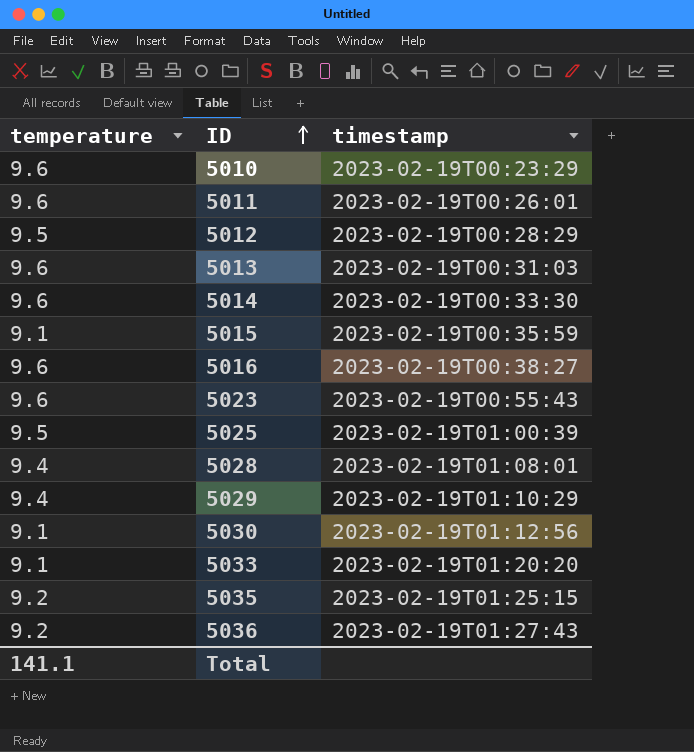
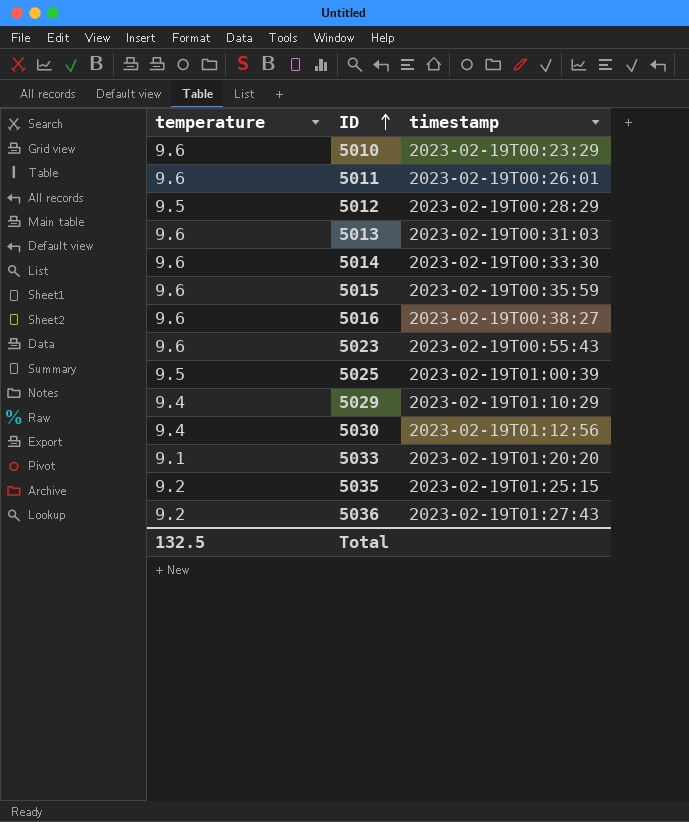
row 5028: 9.4 | 2023-02-19T01:08:01 -> none
5015 | temperature: 9.1 -> 9.6
5030 | temperature: 9.1 -> 9.4
Total | temperature: 141.1 -> 132.5

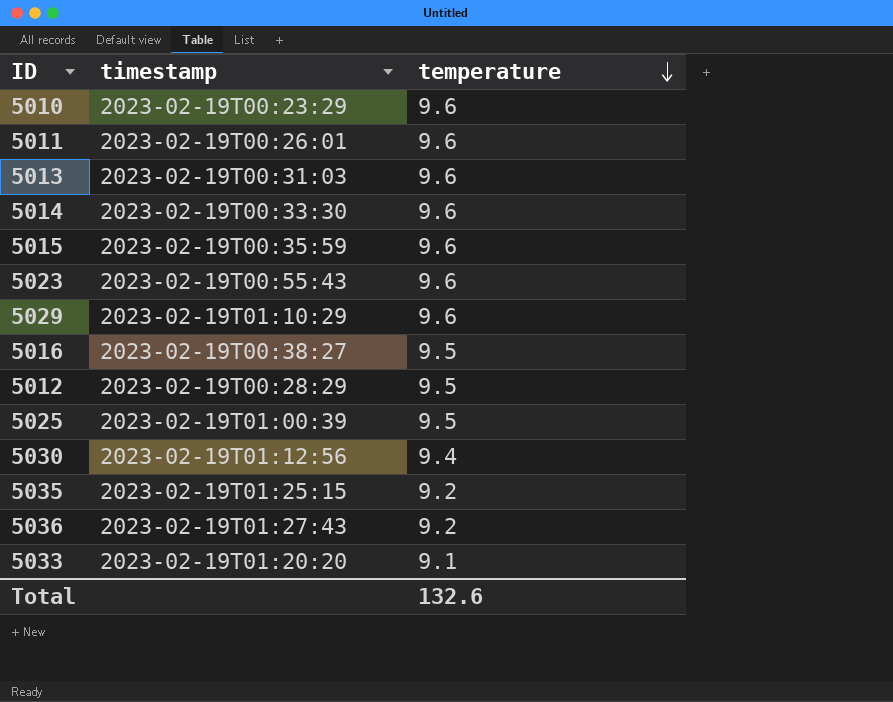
row order: ID ascending -> temperature descending
column temperature | position: 1 -> 3
5029 | temperature: 9.4 -> 9.6
5016 | temperature: 9.6 -> 9.5
Total | temperature: 132.5 -> 132.6

